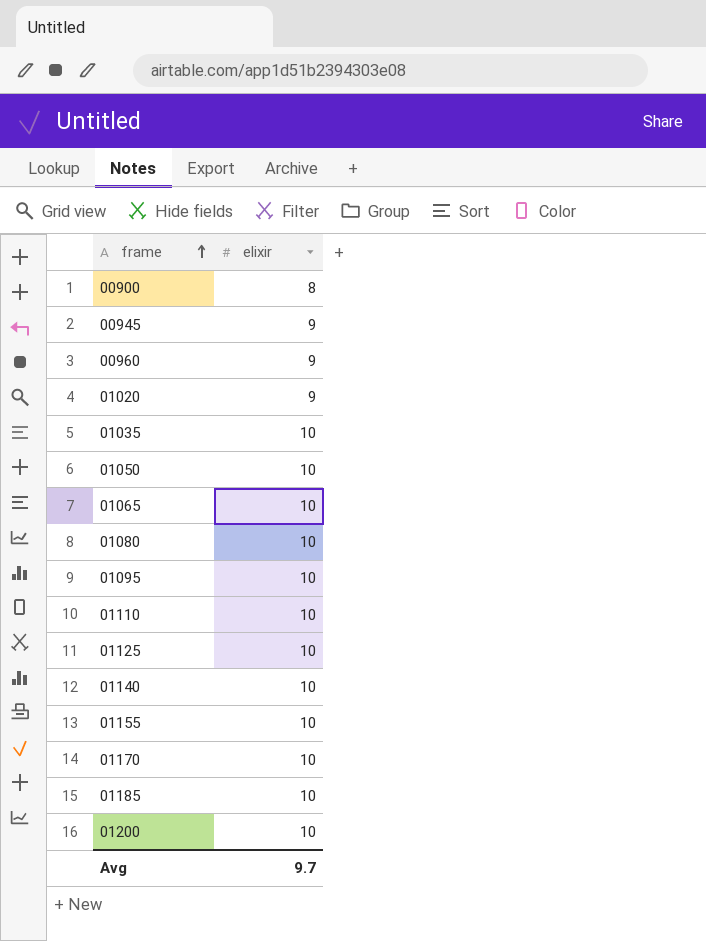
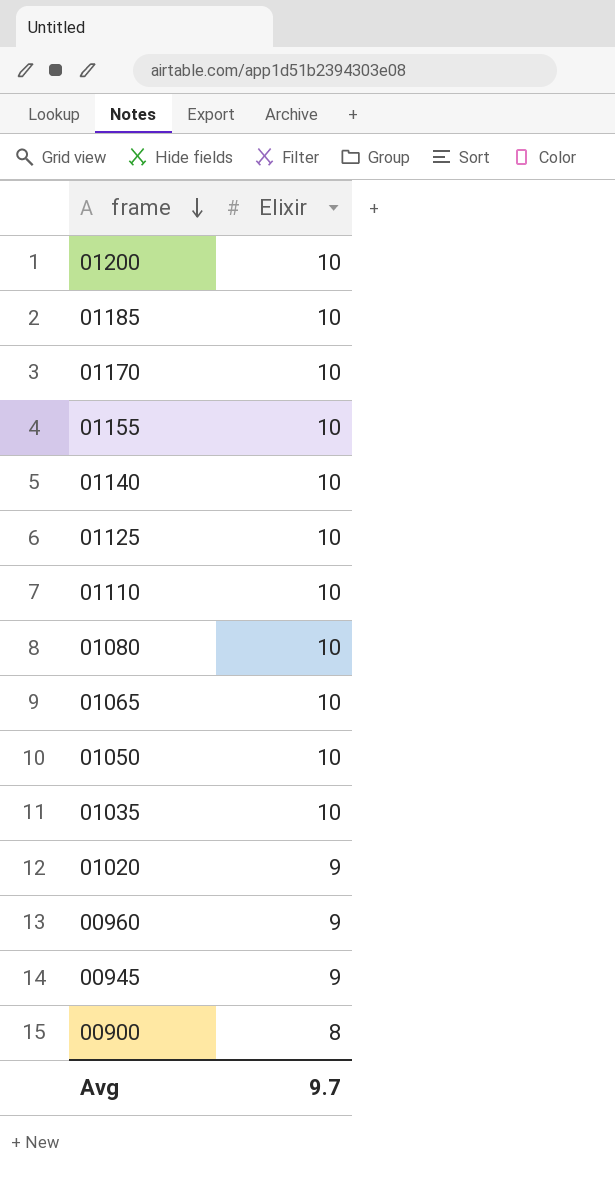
row order: frame ascending -> frame descending
column name: elixir -> Elixir
row 01095: 10 -> none

